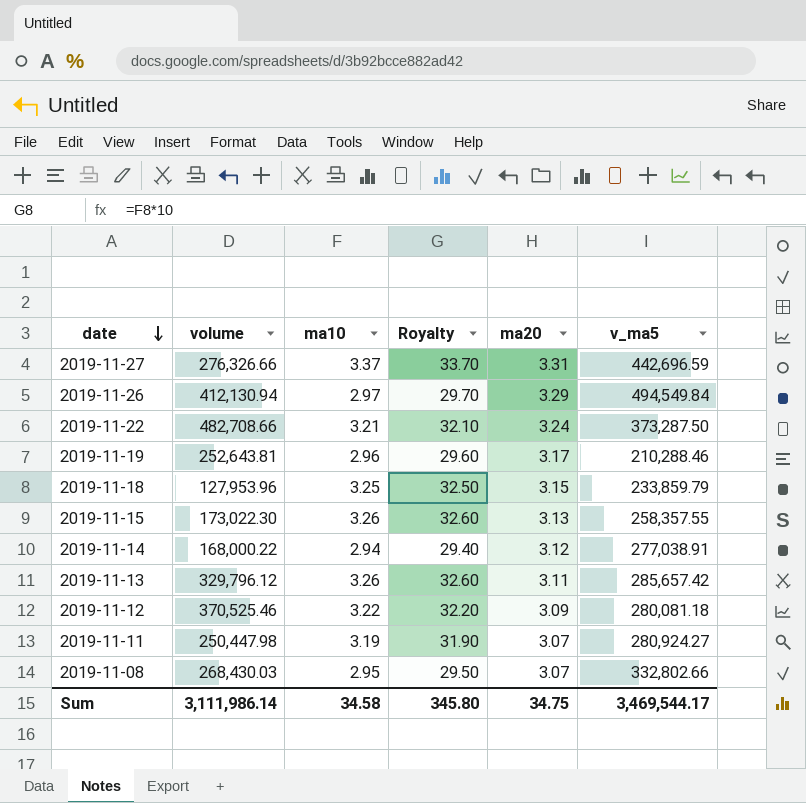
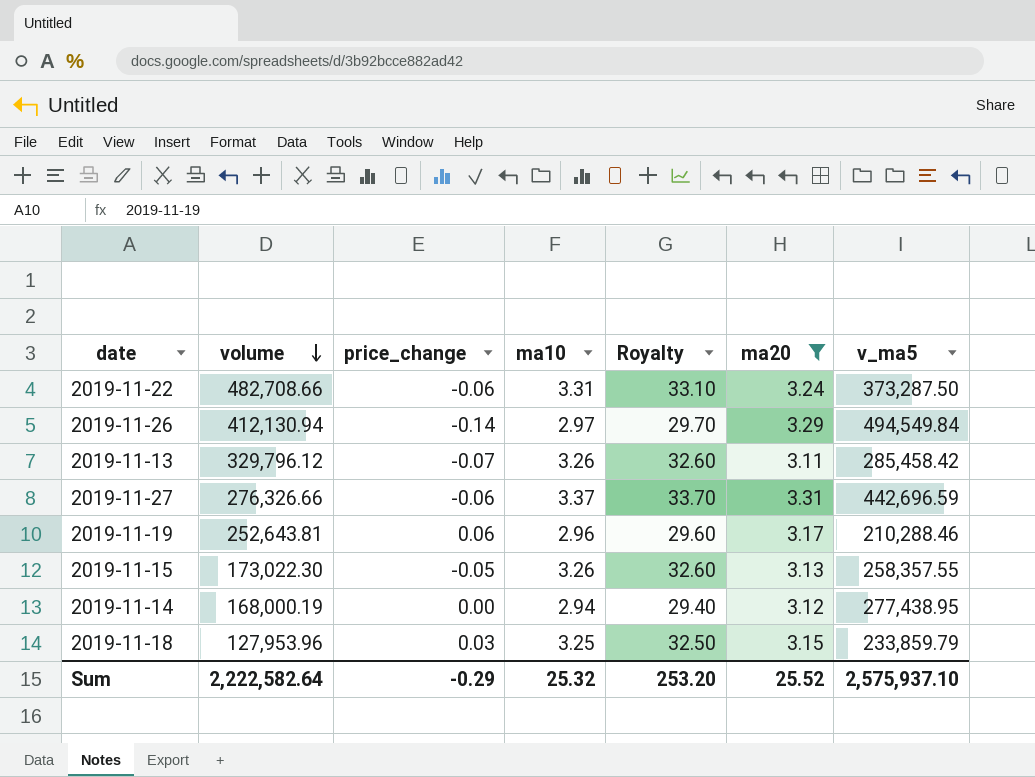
filter: none -> ma20 >= 3.11
row order: date descending -> volume descending
column price_change | position: none -> 3
2019-11-22 | ma10: 3.21 -> 3.31
2019-11-22 | Royalty: 32.10 -> 33.10
2019-11-13 | v_ma5: 285,657.42 -> 285,458.42
2019-11-14 | volume: 168,000.22 -> 168,000.19
2019-11-14 | v_ma5: 277,038.91 -> 277,438.95
Sum | volume: 3,111,986.14 -> 2,222,582.64
Sum | ma10: 34.58 -> 25.32
Sum | Royalty: 345.80 -> 253.20
Sum | ma20: 34.75 -> 25.52
Sum | v_ma5: 3,469,544.17 -> 2,575,937.10

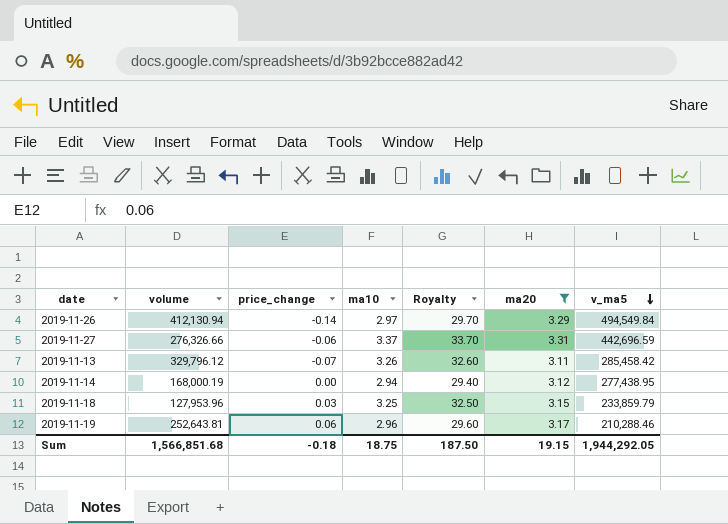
row order: volume descending -> v_ma5 descending
row 2019-11-22: 482,708.66 | -0.06 | 3.31 | 33.10 | 3.24 | 373,287.50 -> none
row 2019-11-15: 173,022.30 | -0.05 | 3.26 | 32.60 | 3.13 | 258,357.55 -> none
Sum | volume: 2,222,582.64 -> 1,566,851.68
Sum | price_change: -0.29 -> -0.18
Sum | ma10: 25.32 -> 18.75
Sum | Royalty: 253.20 -> 187.50
Sum | ma20: 25.52 -> 19.15
Sum | v_ma5: 2,575,937.10 -> 1,944,292.05

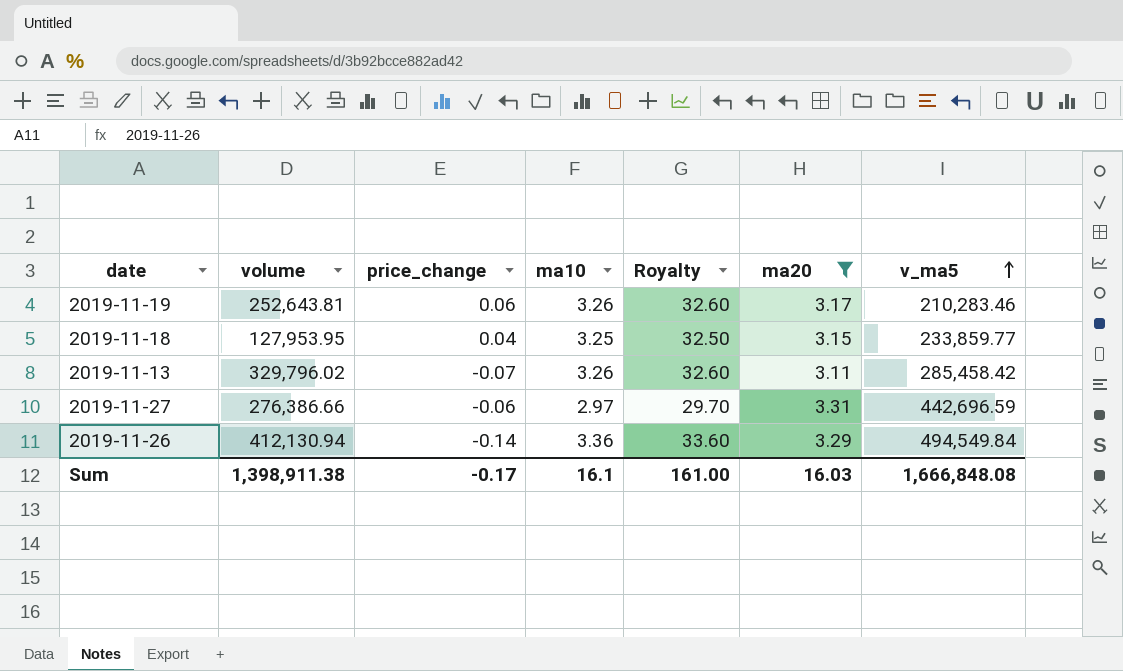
row order: v_ma5 descending -> v_ma5 ascending
row 2019-11-14: 168,000.19 | 0.00 | 2.94 | 29.40 | 3.12 | 277,438.95 -> none
2019-11-19 | ma10: 2.96 -> 3.26
2019-11-19 | Royalty: 29.60 -> 32.60
2019-11-19 | v_ma5: 210,288.46 -> 210,283.46
2019-11-18 | volume: 127,953.96 -> 127,953.95
2019-11-18 | price_change: 0.03 -> 0.04
2019-11-18 | v_ma5: 233,859.79 -> 233,859.77
2019-11-13 | volume: 329,796.12 -> 329,796.02
2019-11-27 | volume: 276,326.66 -> 276,386.66
2019-11-27 | ma10: 3.37 -> 2.97
2019-11-27 | Royalty: 33.70 -> 29.70
2019-11-26 | ma10: 2.97 -> 3.36
2019-11-26 | Royalty: 29.70 -> 33.60
Sum | volume: 1,566,851.68 -> 1,398,911.38
Sum | price_change: -0.18 -> -0.17
Sum | ma10: 18.75 -> 16.1
Sum | Royalty: 187.50 -> 161.00
Sum | ma20: 19.15 -> 16.03
Sum | v_ma5: 1,944,292.05 -> 1,666,848.08

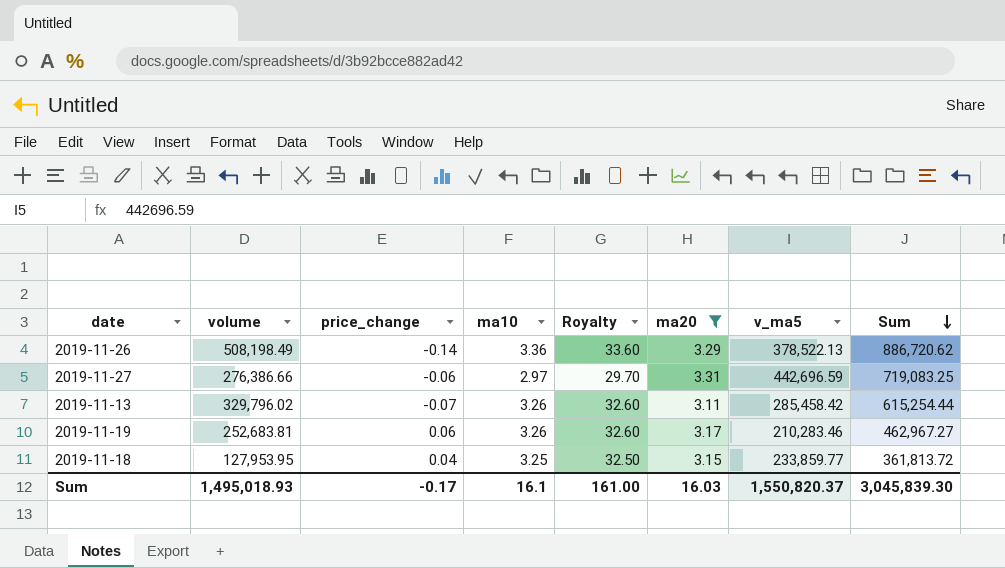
row order: v_ma5 ascending -> Sum descending
column Sum | formula: none -> [volume] + [v_ma5]
2019-11-26 | volume: 412,130.94 -> 508,198.49
2019-11-26 | v_ma5: 494,549.84 -> 378,522.13
2019-11-19 | volume: 252,643.81 -> 252,683.81
Sum | volume: 1,398,911.38 -> 1,495,018.93
Sum | v_ma5: 1,666,848.08 -> 1,550,820.37

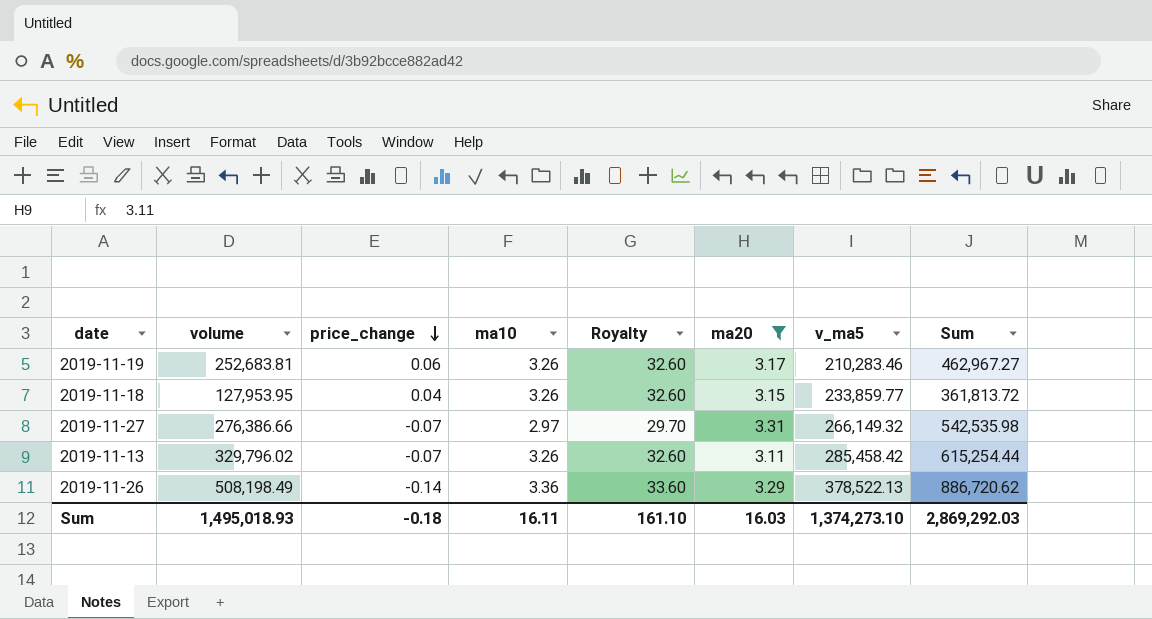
row order: Sum descending -> price_change descending
2019-11-18 | ma10: 3.25 -> 3.26
2019-11-18 | Royalty: 32.50 -> 32.60
2019-11-27 | price_change: -0.06 -> -0.07
2019-11-27 | v_ma5: 442,696.59 -> 266,149.32
2019-11-27 | Sum: 719,083.25 -> 542,535.98
Sum | price_change: -0.17 -> -0.18
Sum | ma10: 16.1 -> 16.11
Sum | Royalty: 161.00 -> 161.10
Sum | v_ma5: 1,550,820.37 -> 1,374,273.10
Sum | Sum: 3,045,839.30 -> 2,869,292.03

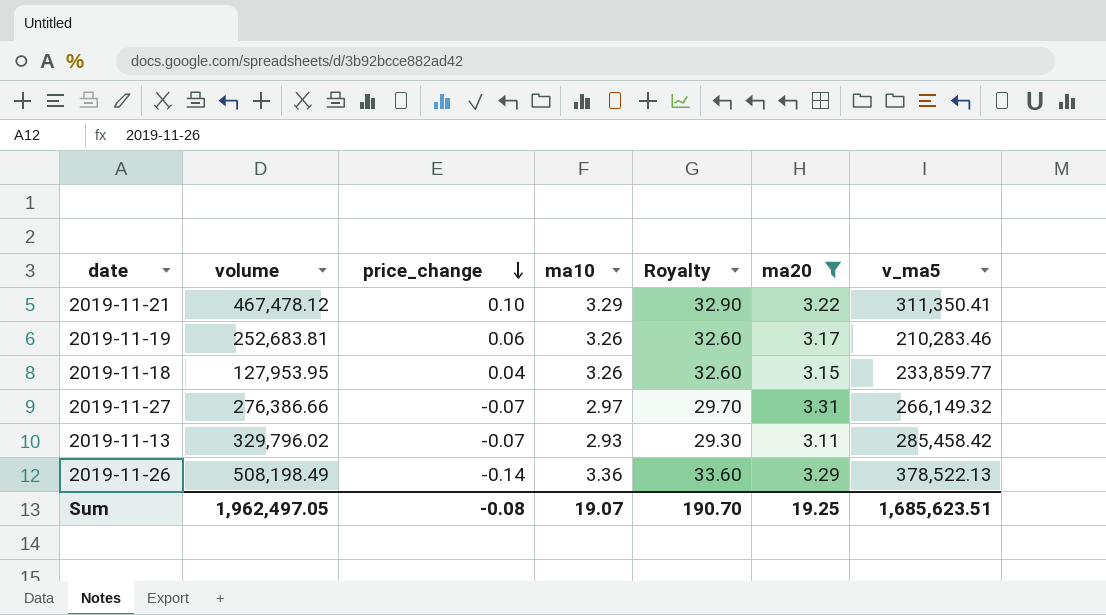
column Sum | formula: [volume] + [v_ma5] -> none
row 2019-11-21: none -> 467,478.12 | 0.10 | 3.29 | 32.90 | 3.22 | 311,350.41
2019-11-13 | ma10: 3.26 -> 2.93
2019-11-13 | Royalty: 32.60 -> 29.30
Sum | volume: 1,495,018.93 -> 1,962,497.05
Sum | price_change: -0.18 -> -0.08
Sum | ma10: 16.11 -> 19.07
Sum | Royalty: 161.10 -> 190.70
Sum | ma20: 16.03 -> 19.25
Sum | v_ma5: 1,374,273.10 -> 1,685,623.51

